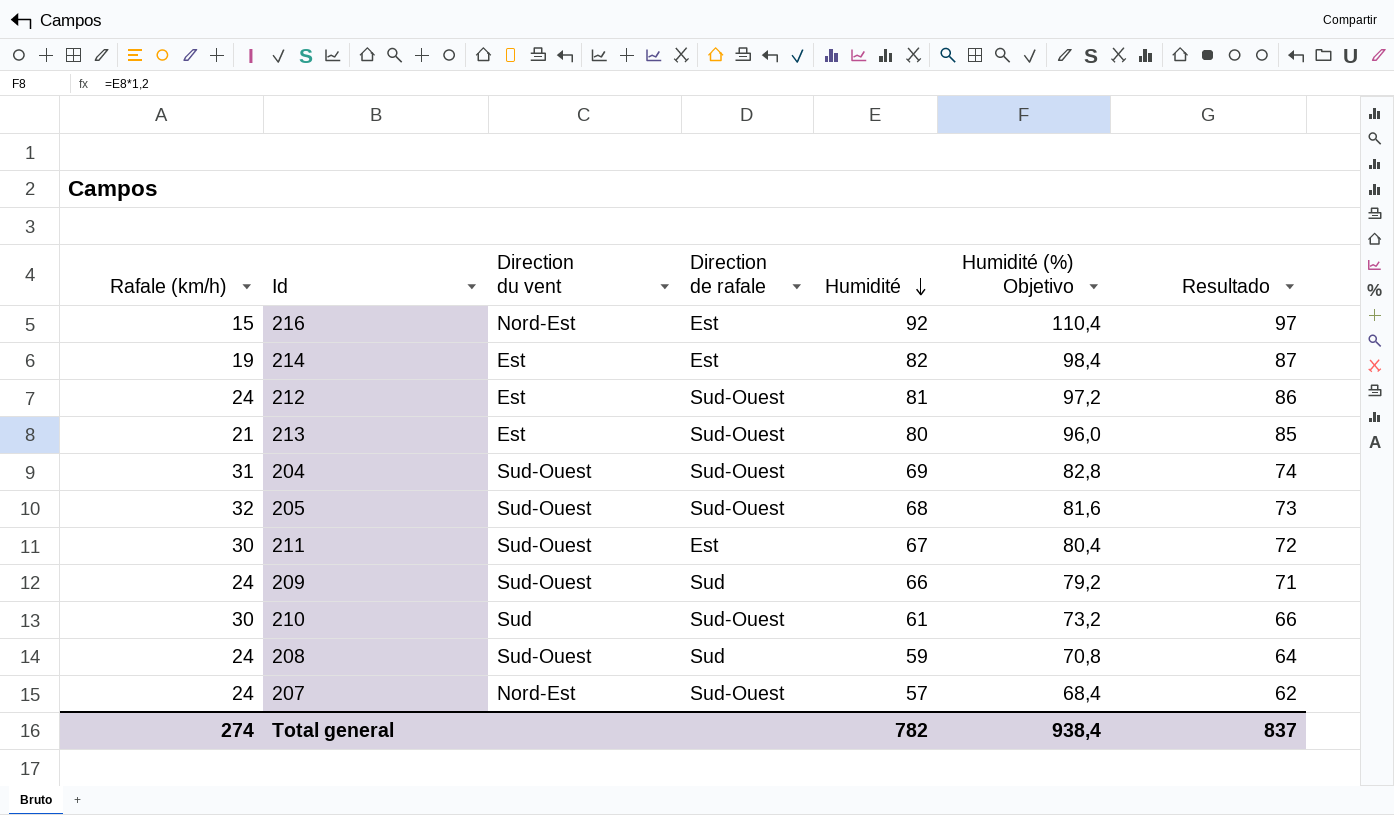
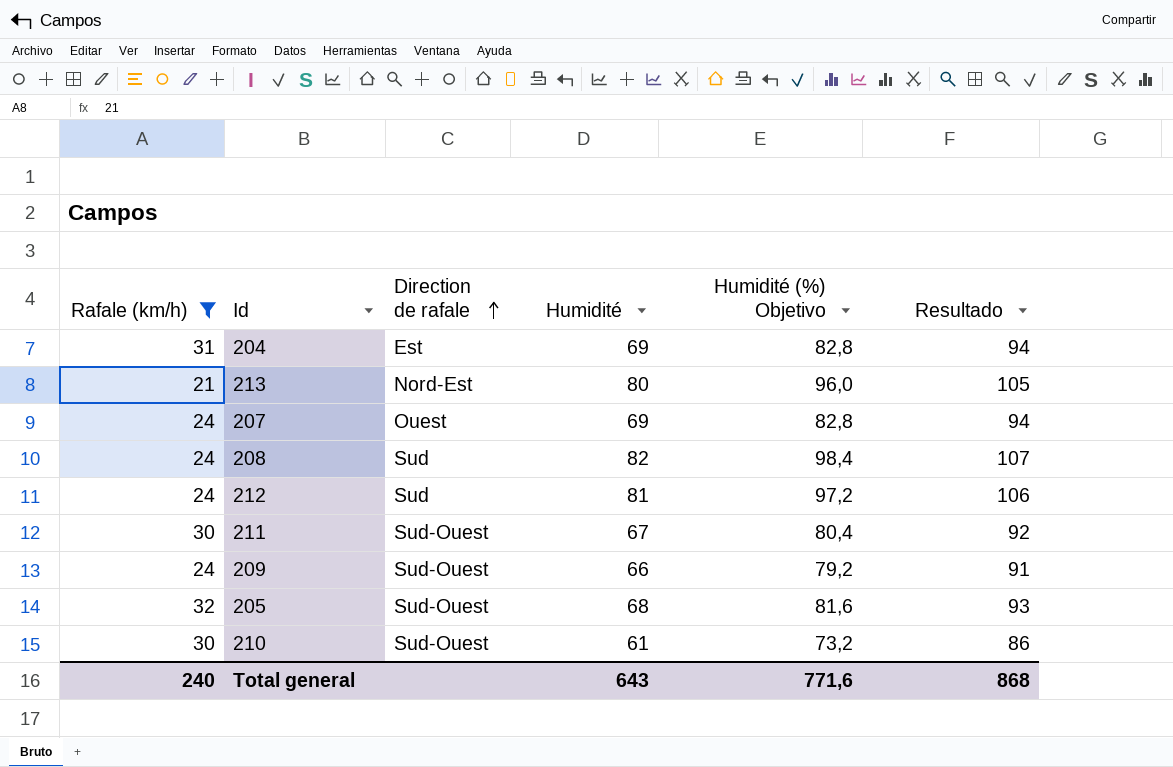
filter: none -> Rafale (km/h) >= 21
row order: Humidité descending -> Direction de rafale ascending
column Direction du vent | position: 3 -> none
column Resultado | formula: [Humidité] + 5 -> [Humidité] + 25
204 | Direction de rafale: Sud-Ouest -> Est
213 | Direction de rafale: Sud-Ouest -> Nord-Est
207 | Direction de rafale: Sud-Ouest -> Ouest
207 | Humidité: 57 -> 69
207 | Humidité (%) Objetivo: 68,4 -> 82,8
208 | Humidité: 59 -> 82
208 | Humidité (%) Objetivo: 70,8 -> 98,4
212 | Direction de rafale: Sud-Ouest -> Sud
211 | Direction de rafale: Est -> Sud-Ouest
209 | Direction de rafale: Sud -> Sud-Ouest
Total general | Rafale (km/h): 274 -> 240
Total general | Humidité: 782 -> 643
Total general | Humidité (%) Objetivo: 938,4 -> 771,6
Total general | Resultado: 837 -> 868

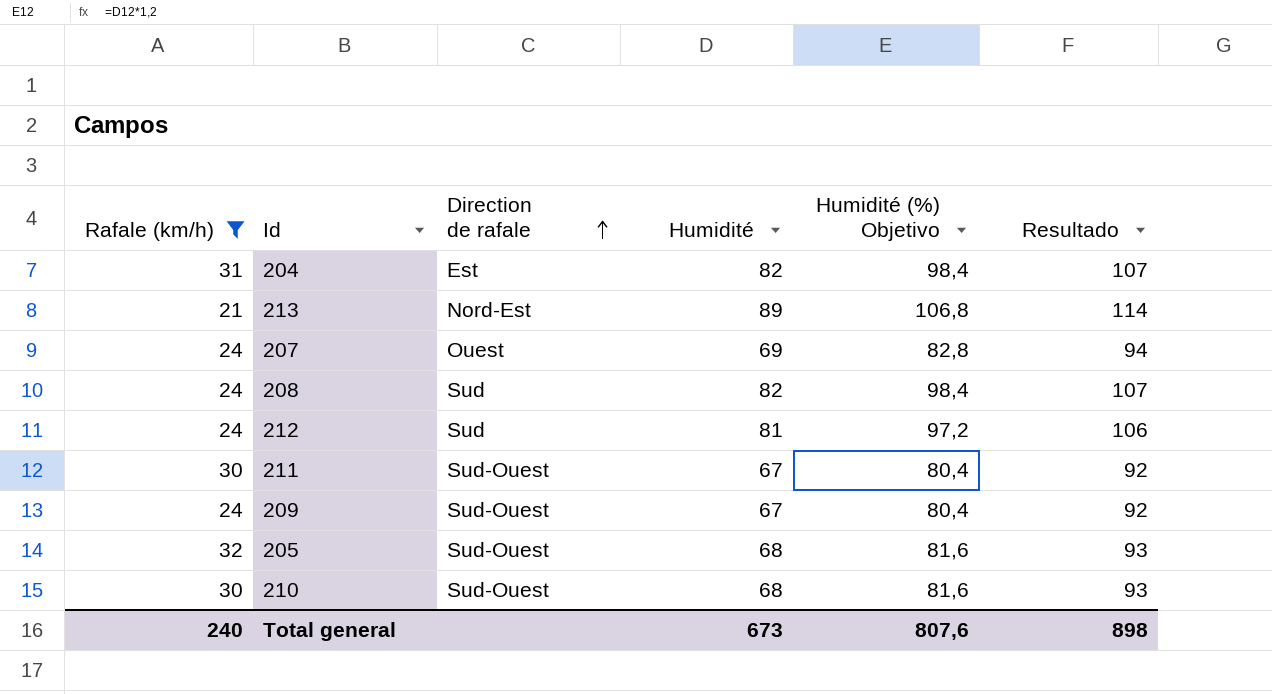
204 | Humidité: 69 -> 82
204 | Humidité (%) Objetivo: 82,8 -> 98,4
204 | Resultado: 94 -> 107
213 | Humidité: 80 -> 89
213 | Humidité (%) Objetivo: 96,0 -> 106,8
213 | Resultado: 105 -> 114
209 | Humidité: 66 -> 67
209 | Humidité (%) Objetivo: 79,2 -> 80,4
209 | Resultado: 91 -> 92
210 | Humidité: 61 -> 68
210 | Humidité (%) Objetivo: 73,2 -> 81,6
210 | Resultado: 86 -> 93
Total general | Humidité: 643 -> 673
Total general | Humidité (%) Objetivo: 771,6 -> 807,6
Total general | Resultado: 868 -> 898

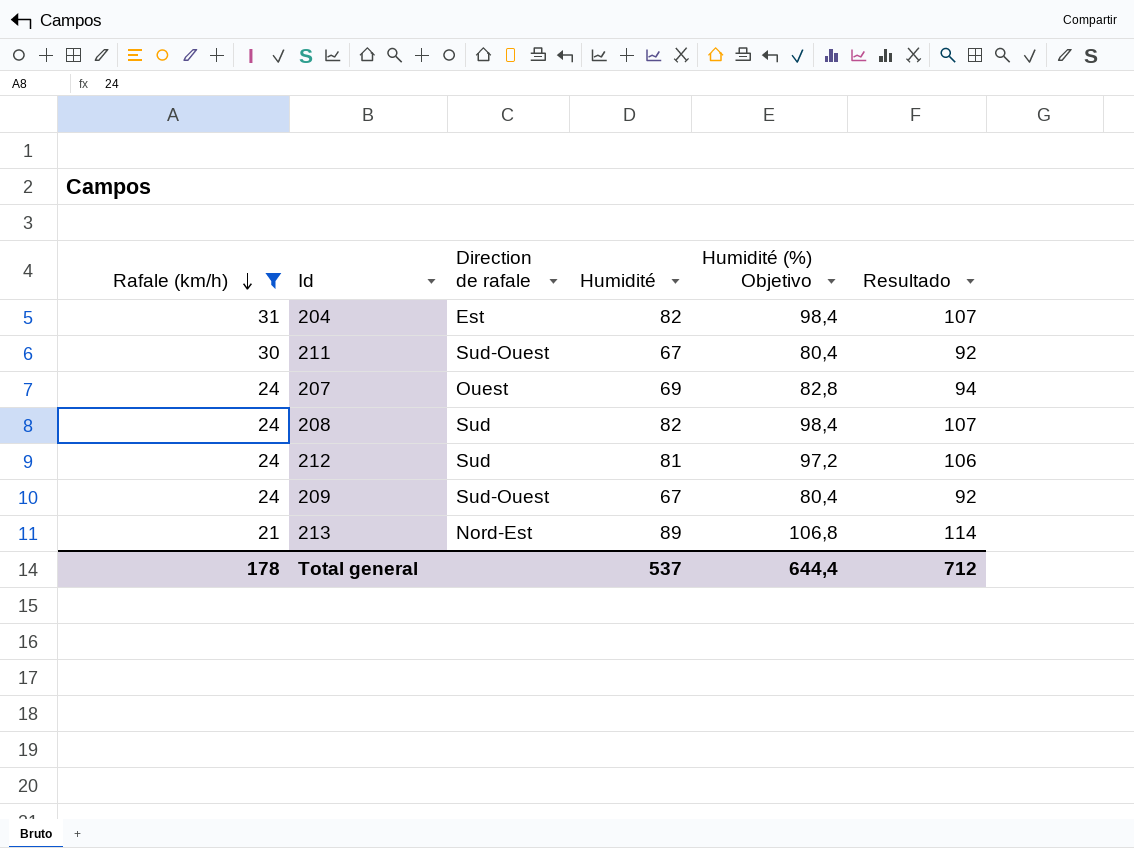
row order: Direction de rafale ascending -> Rafale (km/h) descending
row 205: 32 | Sud-Ouest | 68 | 81,6 | 93 -> none
row 210: 30 | Sud-Ouest | 68 | 81,6 | 93 -> none
Total general | Rafale (km/h): 240 -> 178
Total general | Humidité: 673 -> 537
Total general | Humidité (%) Objetivo: 807,6 -> 644,4
Total general | Resultado: 898 -> 712

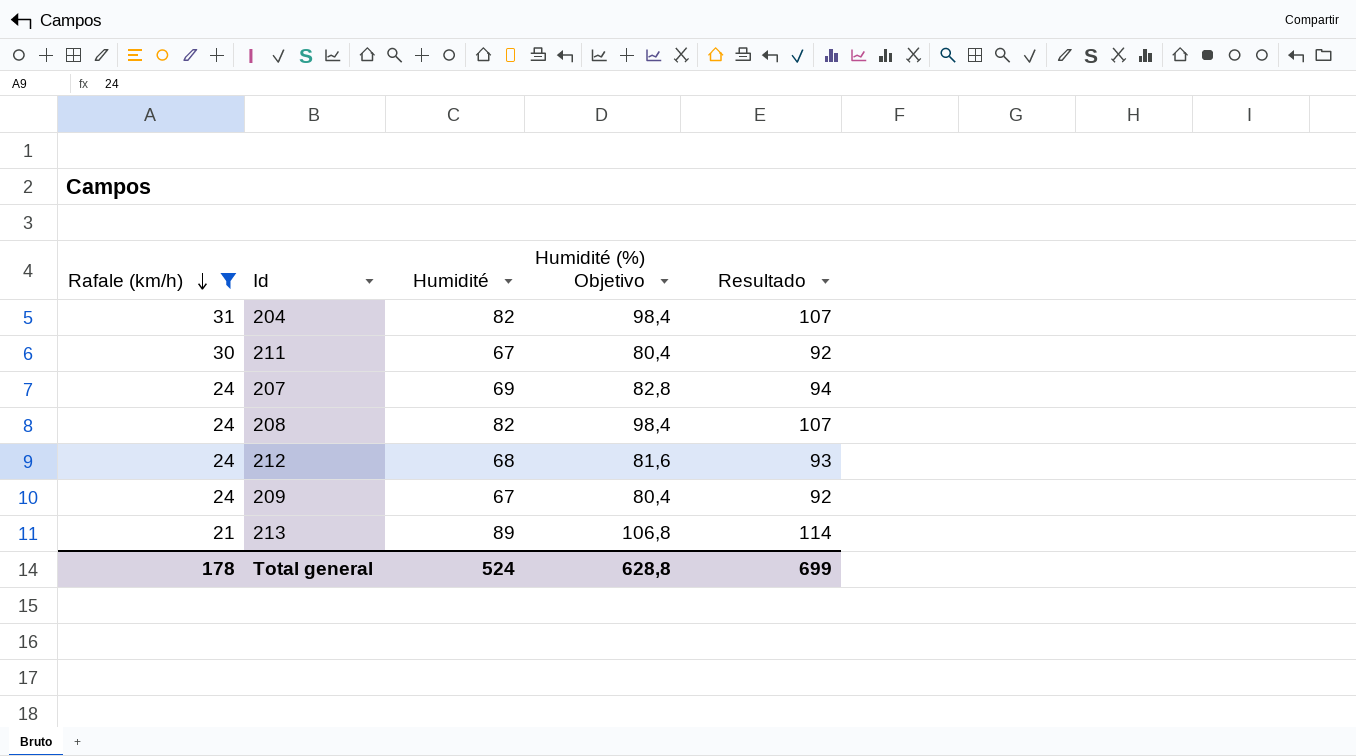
column Direction de rafale | position: 3 -> none
212 | Humidité: 81 -> 68
212 | Humidité (%) Objetivo: 97,2 -> 81,6
212 | Resultado: 106 -> 93
Total general | Humidité: 537 -> 524
Total general | Humidité (%) Objetivo: 644,4 -> 628,8
Total general | Resultado: 712 -> 699

